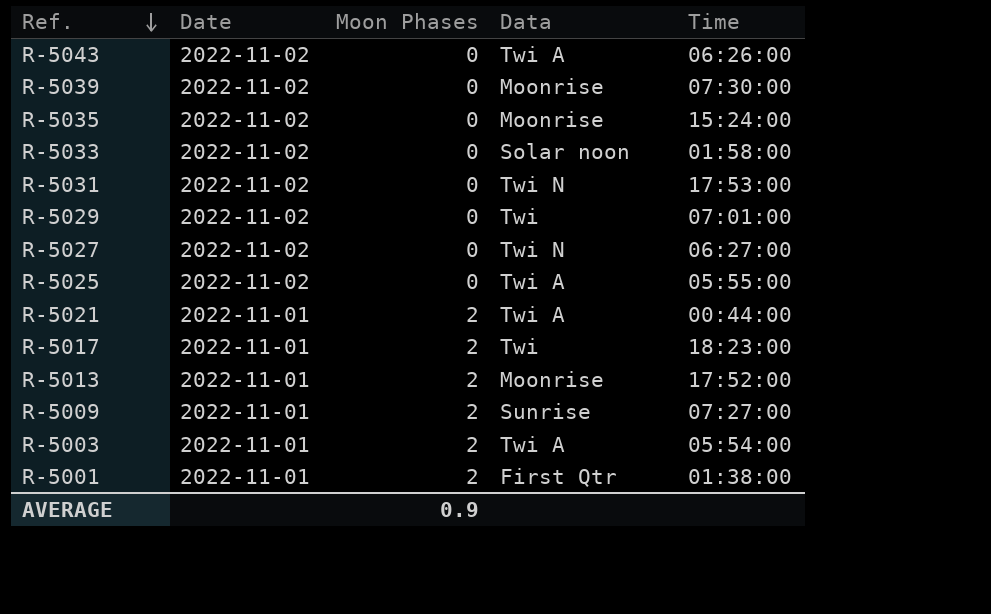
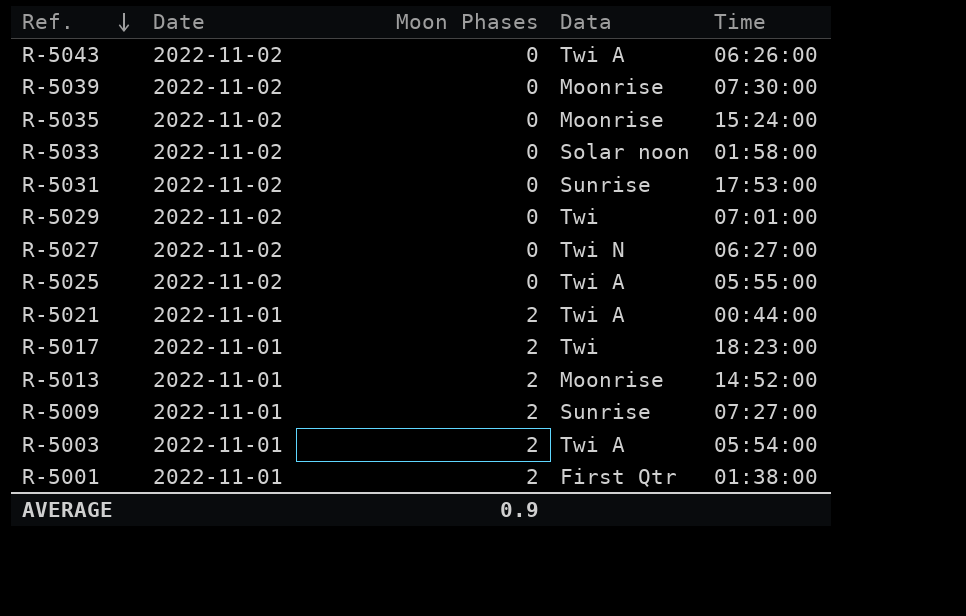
R-5031 | Data: Twi N -> Sunrise
R-5013 | Time: 17:52:00 -> 14:52:00

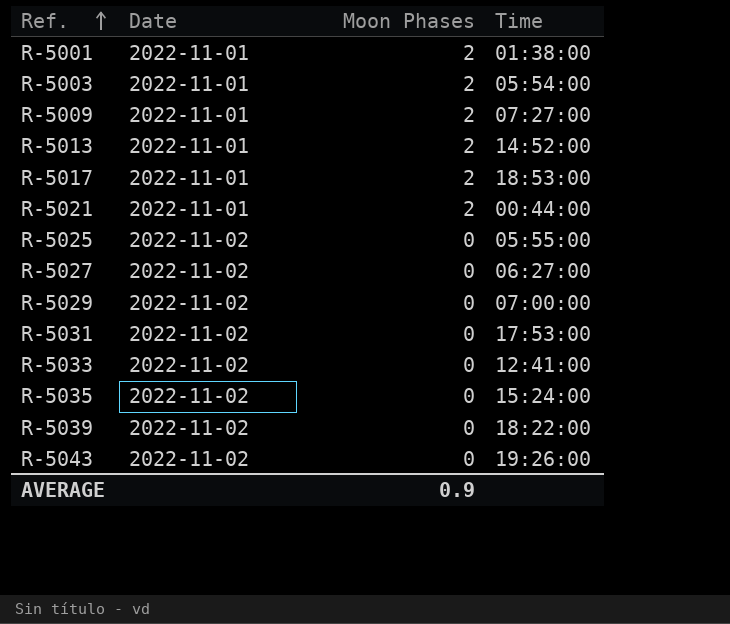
row order: Ref. descending -> Ref. ascending
column Data | position: 4 -> none
R-5017 | Time: 18:23:00 -> 18:53:00
R-5029 | Time: 07:01:00 -> 07:00:00
R-5033 | Time: 01:58:00 -> 12:41:00
R-5039 | Time: 07:30:00 -> 18:22:00
R-5043 | Time: 06:26:00 -> 19:26:00

